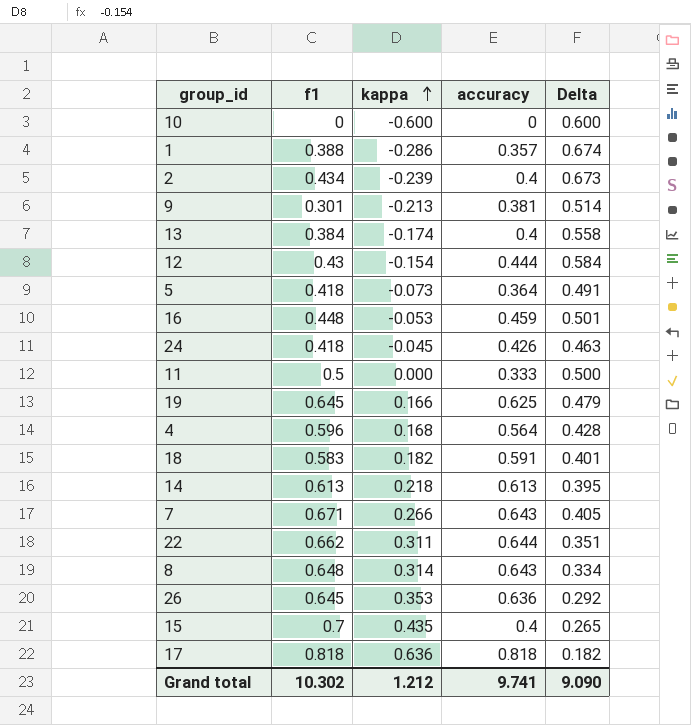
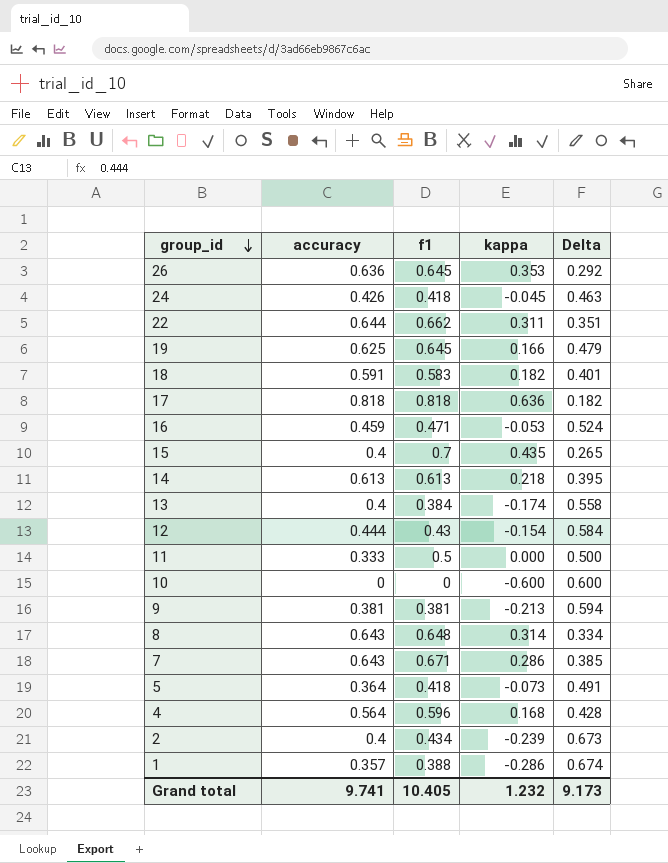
row order: kappa ascending -> group_id descending
column accuracy | position: 4 -> 2
16 | f1: 0.448 -> 0.471
16 | Delta: 0.501 -> 0.524
9 | f1: 0.301 -> 0.381
9 | Delta: 0.514 -> 0.594
7 | kappa: 0.266 -> 0.286
7 | Delta: 0.405 -> 0.385
Grand total | f1: 10.302 -> 10.405
Grand total | kappa: 1.212 -> 1.232
Grand total | Delta: 9.090 -> 9.173

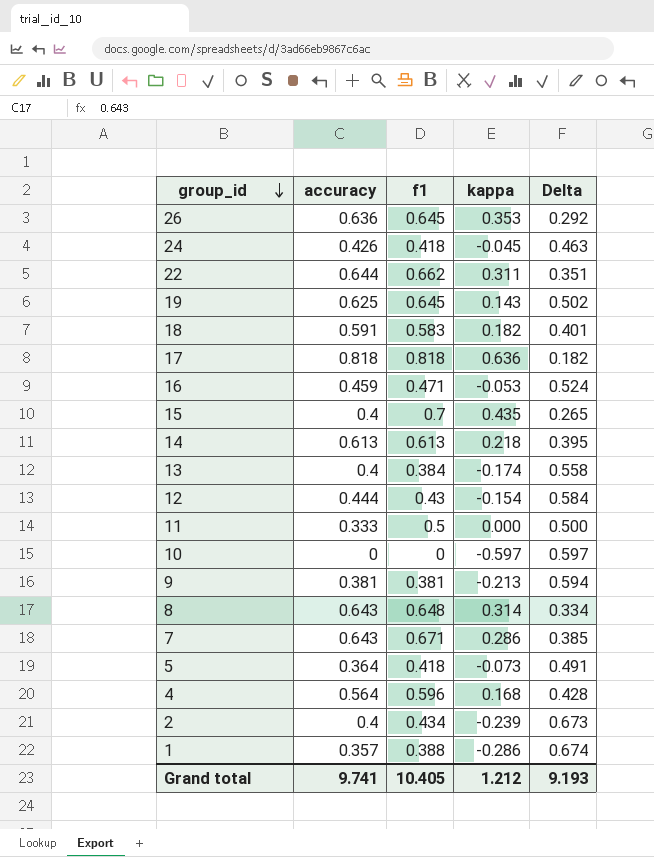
19 | kappa: 0.166 -> 0.143
19 | Delta: 0.479 -> 0.502
10 | kappa: -0.600 -> -0.597
10 | Delta: 0.600 -> 0.597
Grand total | kappa: 1.232 -> 1.212
Grand total | Delta: 9.173 -> 9.193

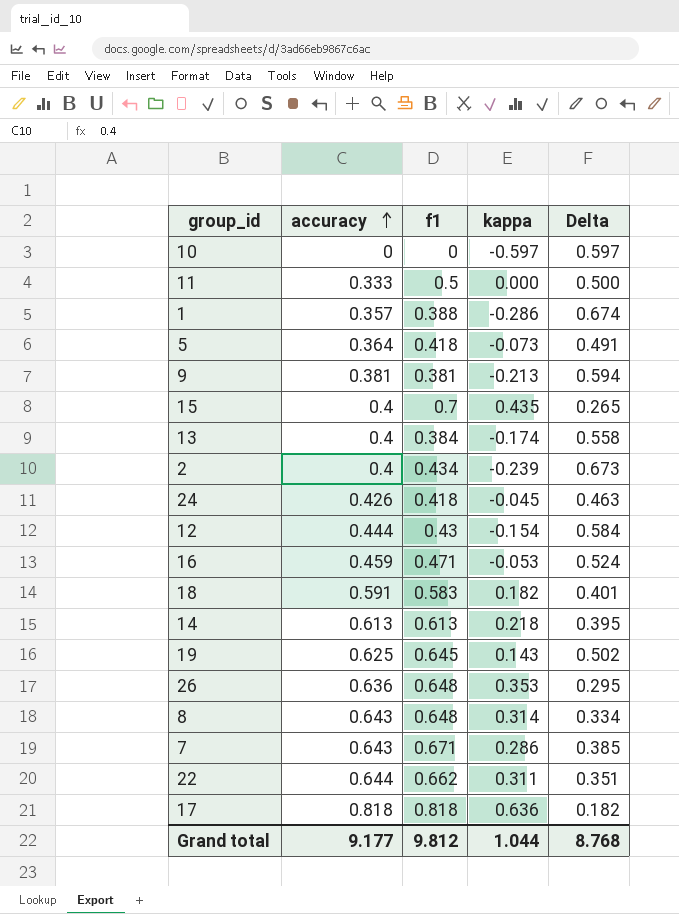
row order: group_id descending -> accuracy ascending
row 4: 0.564 | 0.596 | 0.168 | 0.428 -> none
26 | f1: 0.645 -> 0.648
26 | Delta: 0.292 -> 0.295
Grand total | accuracy: 9.741 -> 9.177
Grand total | f1: 10.405 -> 9.812
Grand total | kappa: 1.212 -> 1.044
Grand total | Delta: 9.193 -> 8.768

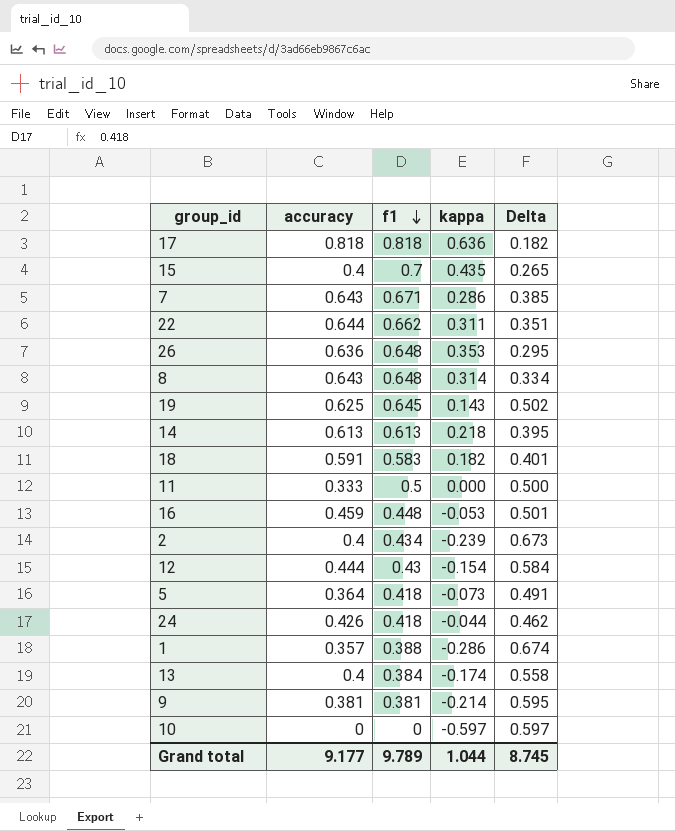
row order: accuracy ascending -> f1 descending
16 | f1: 0.471 -> 0.448
16 | Delta: 0.524 -> 0.501
24 | kappa: -0.045 -> -0.044
24 | Delta: 0.463 -> 0.462
9 | kappa: -0.213 -> -0.214
9 | Delta: 0.594 -> 0.595
Grand total | f1: 9.812 -> 9.789
Grand total | Delta: 8.768 -> 8.745

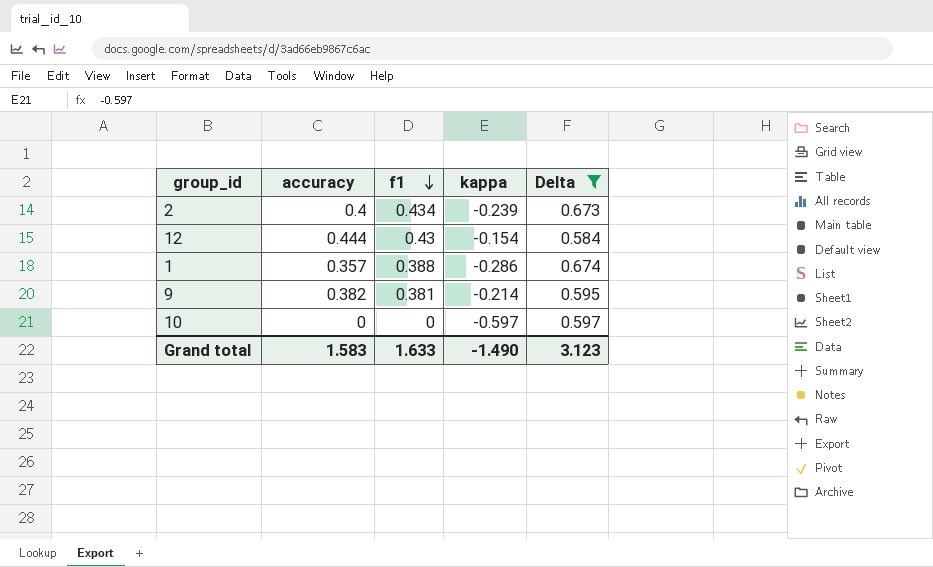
filter: none -> Delta >= 0.584
9 | accuracy: 0.381 -> 0.382
Grand total | accuracy: 9.177 -> 1.583
Grand total | f1: 9.789 -> 1.633
Grand total | kappa: 1.044 -> -1.490
Grand total | Delta: 8.745 -> 3.123

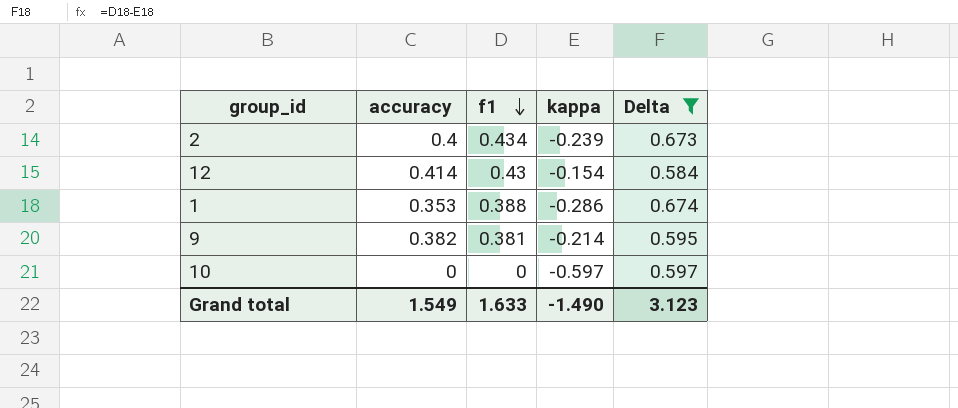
12 | accuracy: 0.444 -> 0.414
1 | accuracy: 0.357 -> 0.353
Grand total | accuracy: 1.583 -> 1.549

